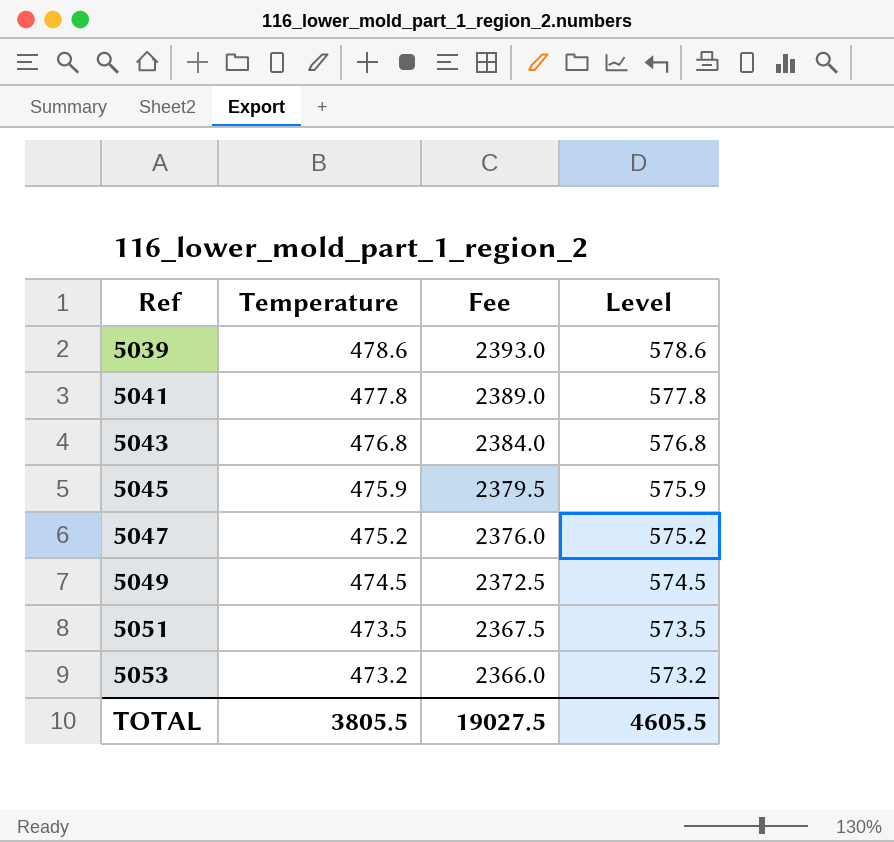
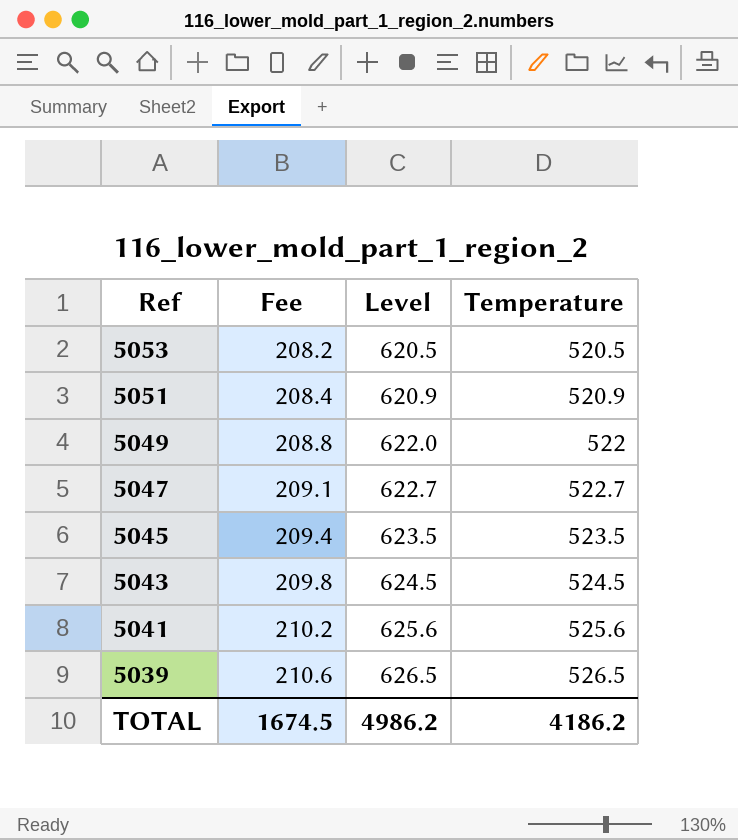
row order: Ref ascending -> Ref descending
column Fee | formula: [Temperature] * 5 -> [Temperature] * 0.4
column Temperature | position: 2 -> 4
5053 | Level: 573.2 -> 620.5
5053 | Temperature: 473.2 -> 520.5
5051 | Level: 573.5 -> 620.9
5051 | Temperature: 473.5 -> 520.9
5049 | Level: 574.5 -> 622.0
5049 | Temperature: 474.5 -> 522
5047 | Level: 575.2 -> 622.7
5047 | Temperature: 475.2 -> 522.7
5045 | Level: 575.9 -> 623.5
5045 | Temperature: 475.9 -> 523.5
5043 | Level: 576.8 -> 624.5
5043 | Temperature: 476.8 -> 524.5
5041 | Level: 577.8 -> 625.6
5041 | Temperature: 477.8 -> 525.6
5039 | Level: 578.6 -> 626.5
5039 | Temperature: 478.6 -> 526.5
TOTAL | Fee: 19027.5 -> 1674.5
TOTAL | Level: 4605.5 -> 4986.2
TOTAL | Temperature: 3805.5 -> 4186.2

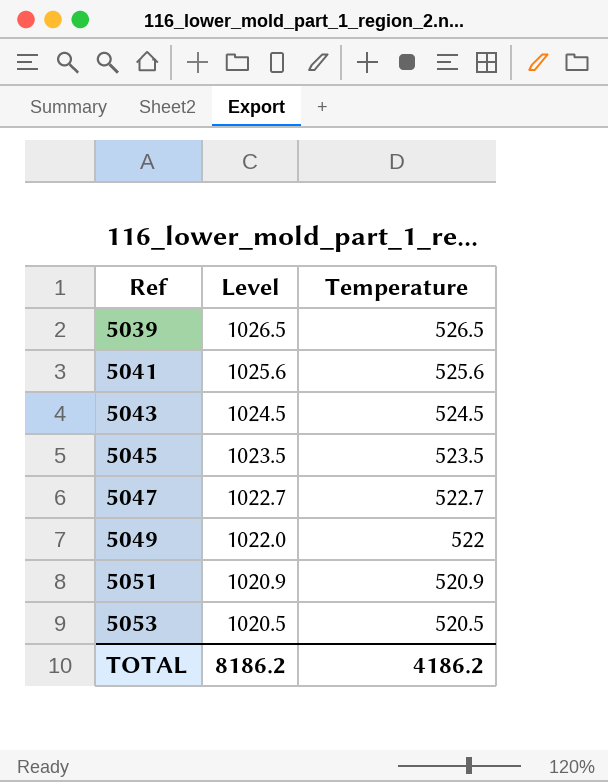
row order: Ref descending -> Ref ascending
column Fee | formula: [Temperature] * 0.4 -> none
column Level | formula: [Temperature] + 100 -> [Temperature] + 500
TOTAL | Level: 4986.2 -> 8186.2

